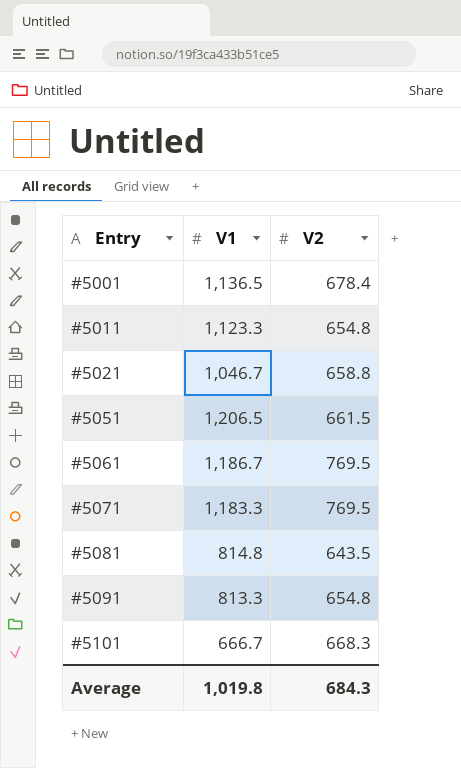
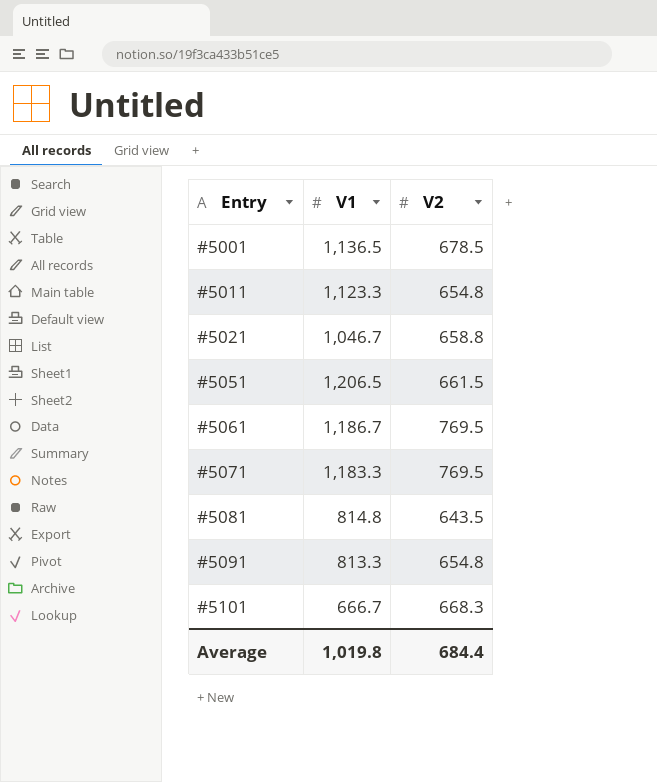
#5001 | V2: 678.4 -> 678.5
Average | V2: 684.3 -> 684.4

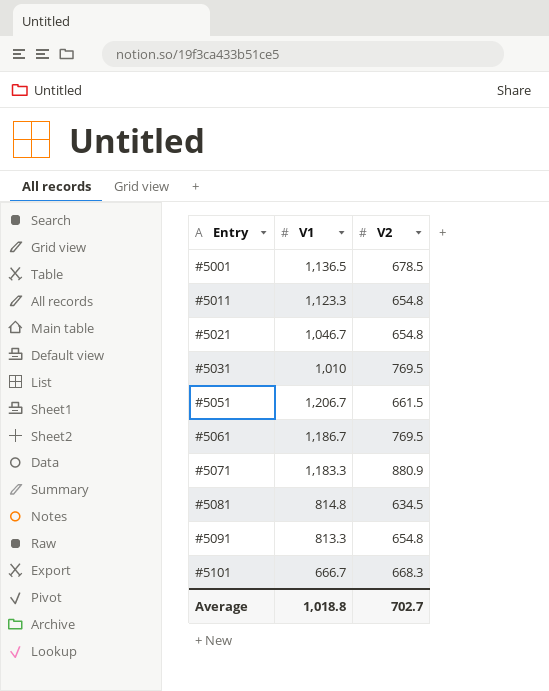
#5021 | V2: 658.8 -> 654.8
row #5031: none -> 1,010 | 769.5
#5051 | V1: 1,206.5 -> 1,206.7
#5071 | V2: 769.5 -> 880.9
#5081 | V2: 643.5 -> 634.5
Average | V1: 1,019.8 -> 1,018.8
Average | V2: 684.4 -> 702.7

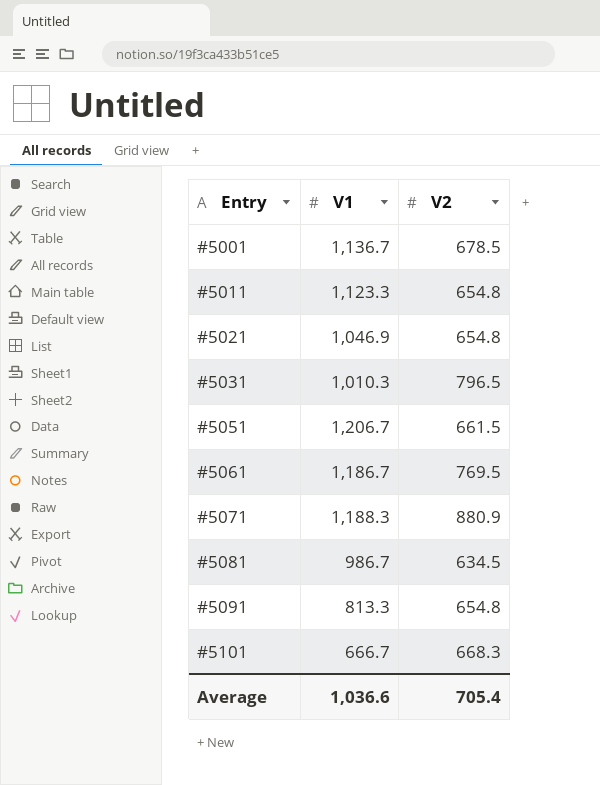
#5001 | V1: 1,136.5 -> 1,136.7
#5021 | V1: 1,046.7 -> 1,046.9
#5031 | V1: 1,010 -> 1,010.3
#5031 | V2: 769.5 -> 796.5
#5071 | V1: 1,183.3 -> 1,188.3
#5081 | V1: 814.8 -> 986.7
Average | V1: 1,018.8 -> 1,036.6
Average | V2: 702.7 -> 705.4

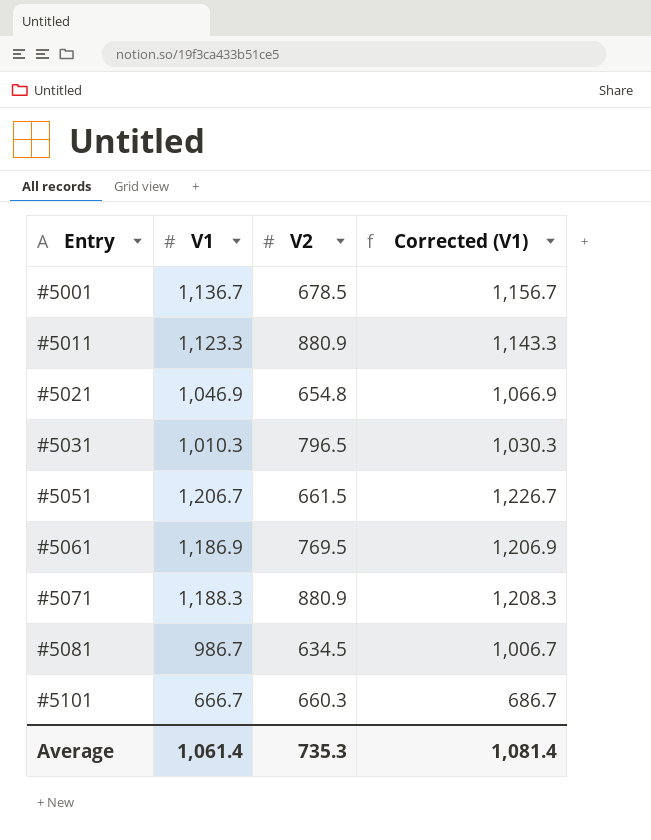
column Corrected (V1) | formula: none -> [V1] + 20
row #5091: 813.3 | 654.8 -> none
#5011 | V2: 654.8 -> 880.9
#5061 | V1: 1,186.7 -> 1,186.9
#5101 | V2: 668.3 -> 660.3
Average | V1: 1,036.6 -> 1,061.4
Average | V2: 705.4 -> 735.3

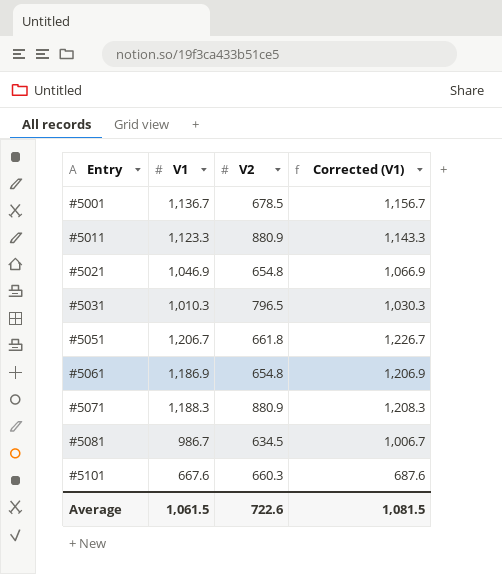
#5051 | V2: 661.5 -> 661.8
#5061 | V2: 769.5 -> 654.8
#5101 | V1: 666.7 -> 667.6
#5101 | Corrected (V1): 686.7 -> 687.6
Average | V1: 1,061.4 -> 1,061.5
Average | V2: 735.3 -> 722.6
Average | Corrected (V1): 1,081.4 -> 1,081.5

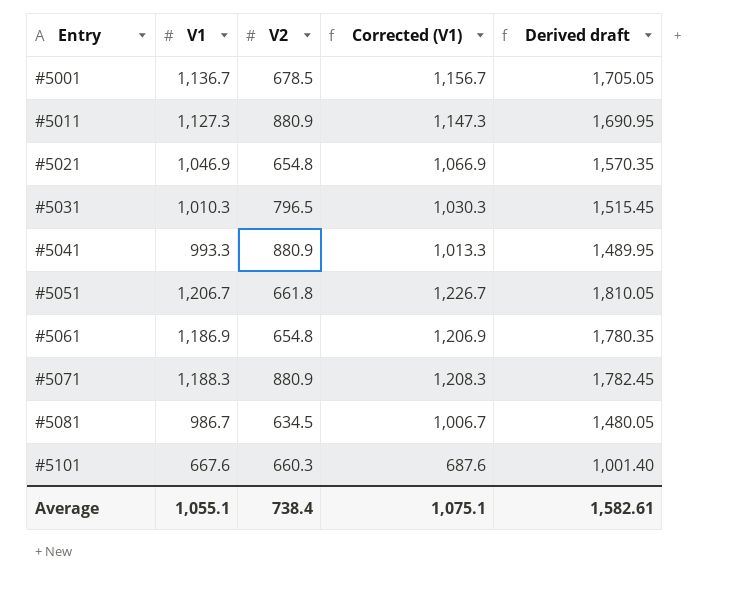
column Derived draft | formula: none -> [V1] * 1.5
#5011 | V1: 1,123.3 -> 1,127.3
#5011 | Corrected (V1): 1,143.3 -> 1,147.3
row #5041: none -> 993.3 | 880.9 | 1,013.3 | 1,489.95
Average | V1: 1,061.5 -> 1,055.1
Average | V2: 722.6 -> 738.4
Average | Corrected (V1): 1,081.5 -> 1,075.1

